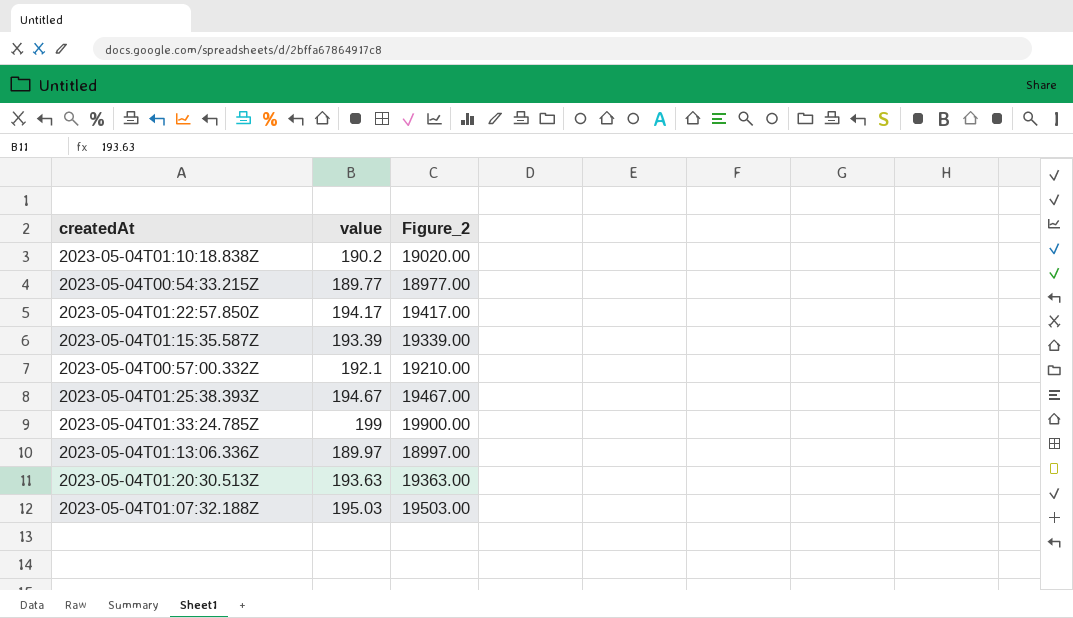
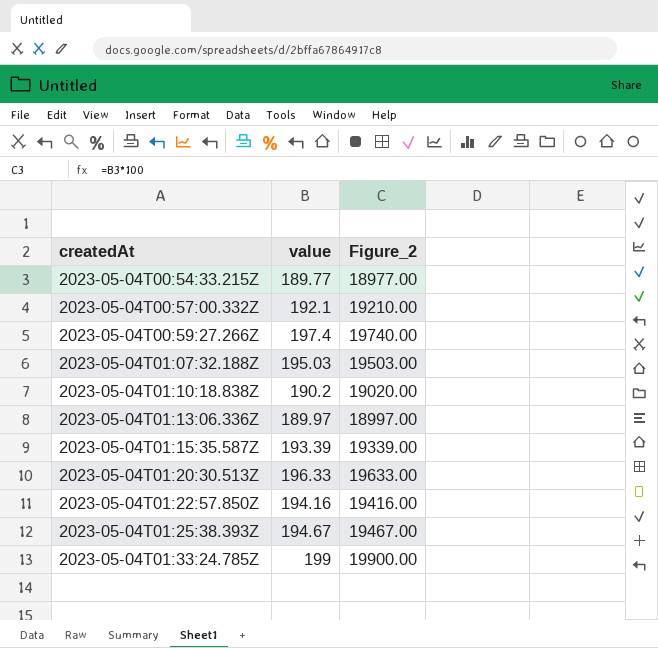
row order: none -> createdAt ascending
row 2023-05-04T00:59:27.266Z: none -> 197.4 | 19740.00
2023-05-04T01:20:30.513Z | value: 193.63 -> 196.33
2023-05-04T01:20:30.513Z | Figure_2: 19363.00 -> 19633.00
2023-05-04T01:22:57.850Z | value: 194.17 -> 194.16
2023-05-04T01:22:57.850Z | Figure_2: 19417.00 -> 19416.00

